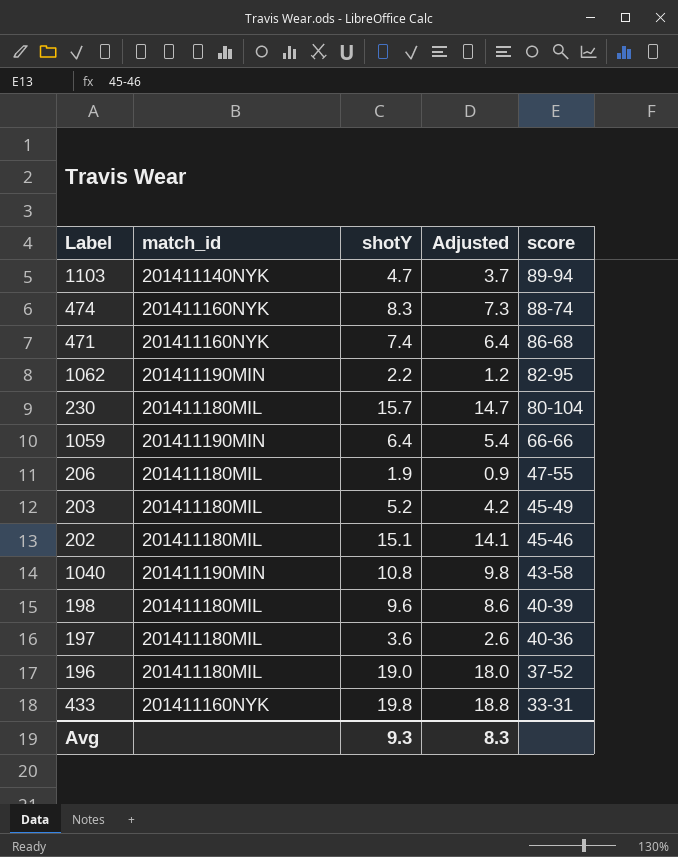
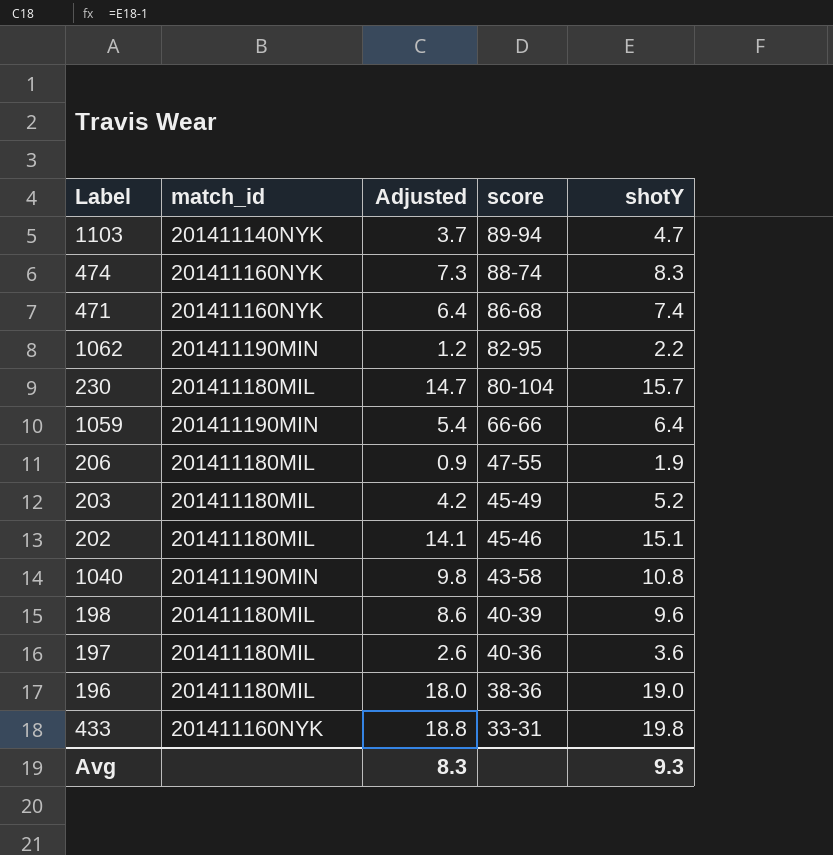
column shotY | position: 3 -> 5
196 | score: 37-52 -> 38-36

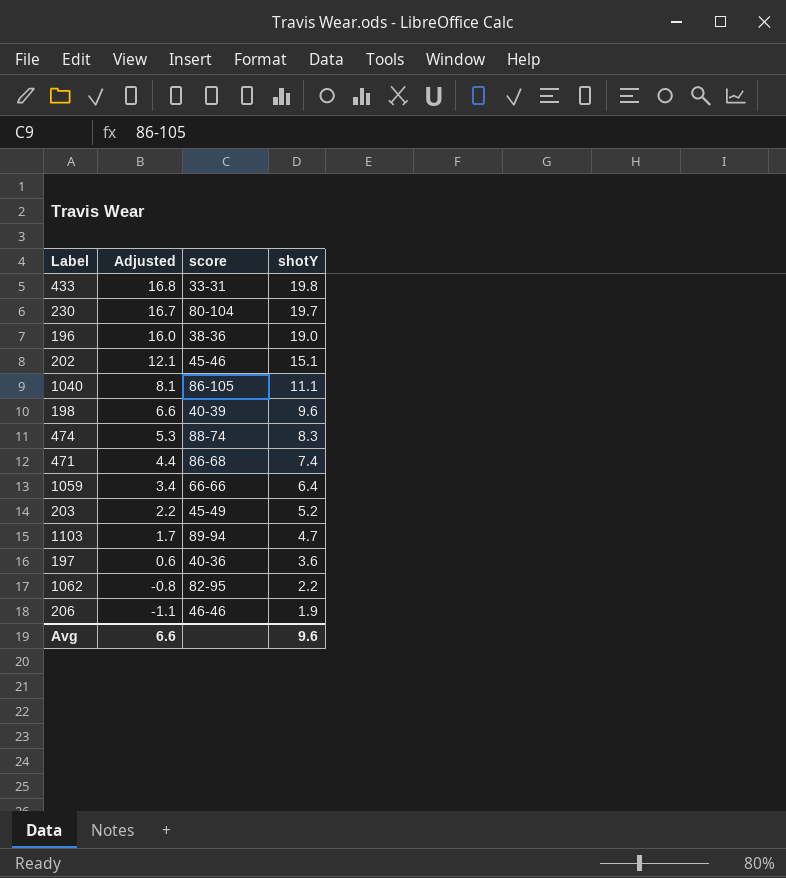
row order: score descending -> Adjusted descending
column match_id | position: 2 -> none
column Adjusted | formula: [shotY] - 1 -> [shotY] - 3
230 | shotY: 15.7 -> 19.7
1040 | score: 43-58 -> 86-105
1040 | shotY: 10.8 -> 11.1
206 | score: 47-55 -> 46-46
Avg | Adjusted: 8.3 -> 6.6
Avg | shotY: 9.3 -> 9.6

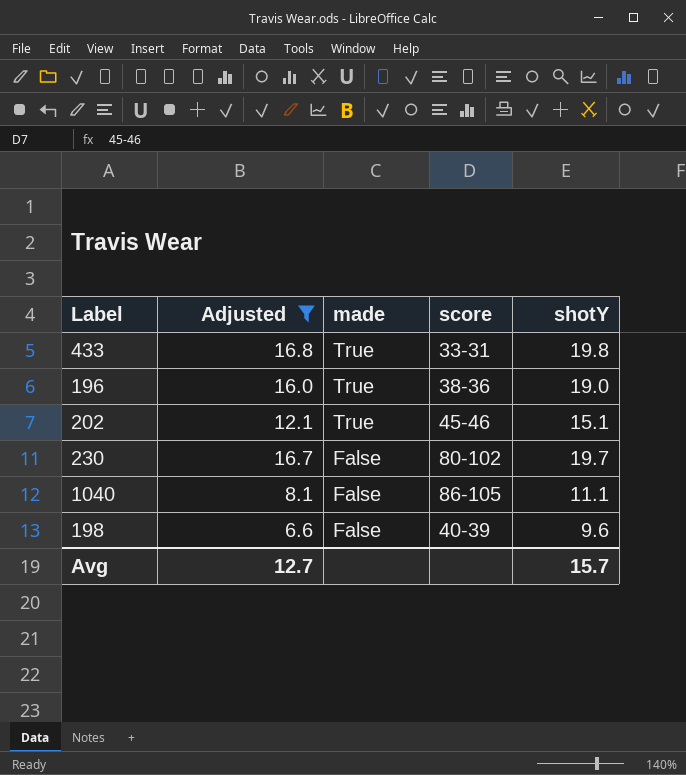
filter: none -> Adjusted >= 6.6
row order: Adjusted descending -> made descending
column made | position: none -> 3
230 | score: 80-104 -> 80-102
Avg | Adjusted: 6.6 -> 12.7
Avg | shotY: 9.6 -> 15.7

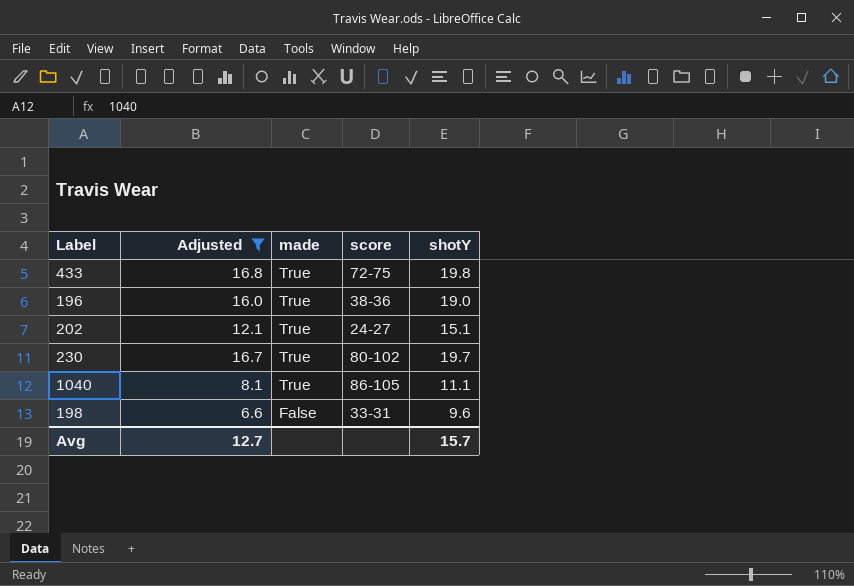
433 | score: 33-31 -> 72-75
202 | score: 45-46 -> 24-27
230 | made: False -> True
1040 | made: False -> True
198 | score: 40-39 -> 33-31

